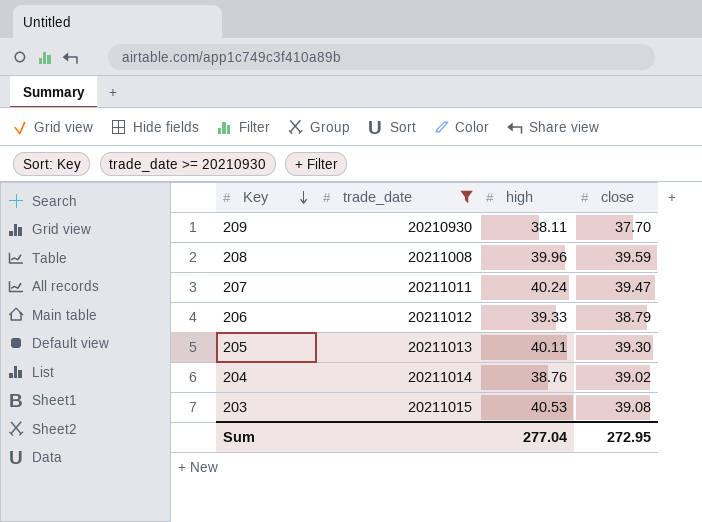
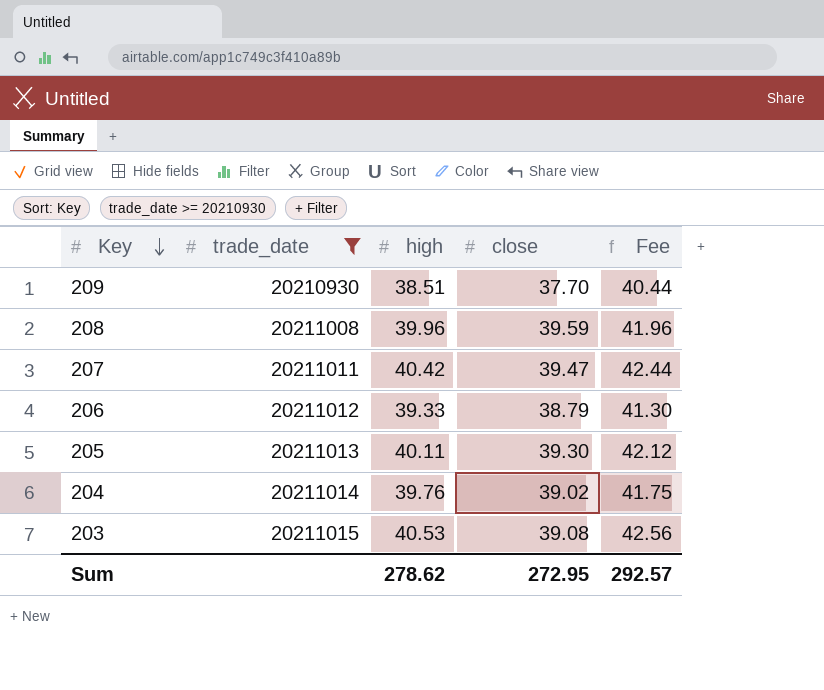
column Fee | formula: none -> [high] * 1.05
209 | high: 38.11 -> 38.51
207 | high: 40.24 -> 40.42
204 | high: 38.76 -> 39.76
Sum | high: 277.04 -> 278.62

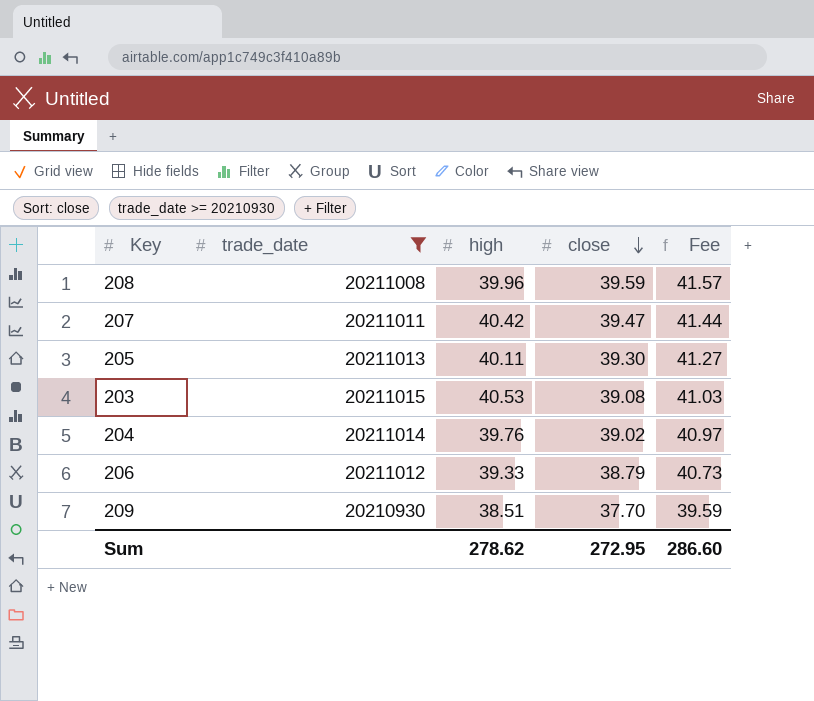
row order: Key descending -> close descending
column Fee | formula: [high] * 1.05 -> [close] * 1.05
Sum | Fee: 292.57 -> 286.60

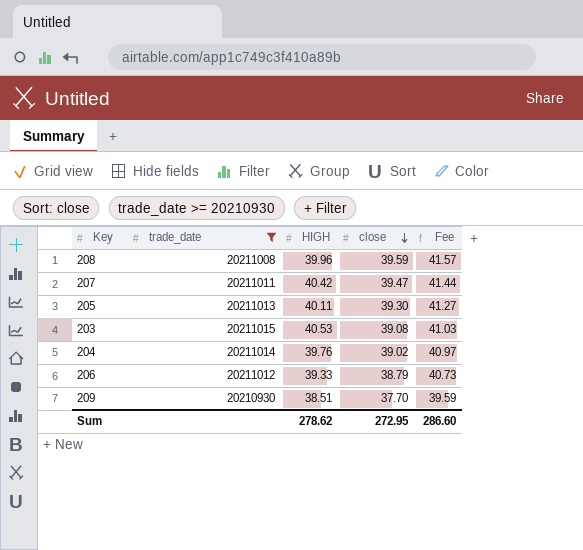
column name: high -> HIGH

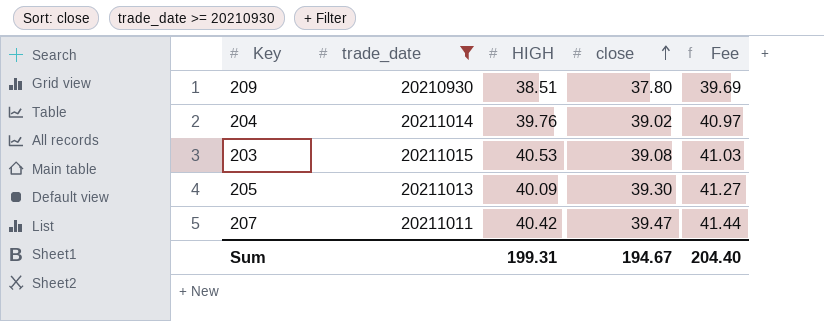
row order: close descending -> close ascending
row 208: 20211008 | 39.96 | 39.59 | 41.57 -> none
row 206: 20211012 | 39.33 | 38.79 | 40.73 -> none
209 | close: 37.70 -> 37.80
209 | Fee: 39.59 -> 39.69
205 | HIGH: 40.11 -> 40.09
Sum | HIGH: 278.62 -> 199.31
Sum | close: 272.95 -> 194.67
Sum | Fee: 286.60 -> 204.40

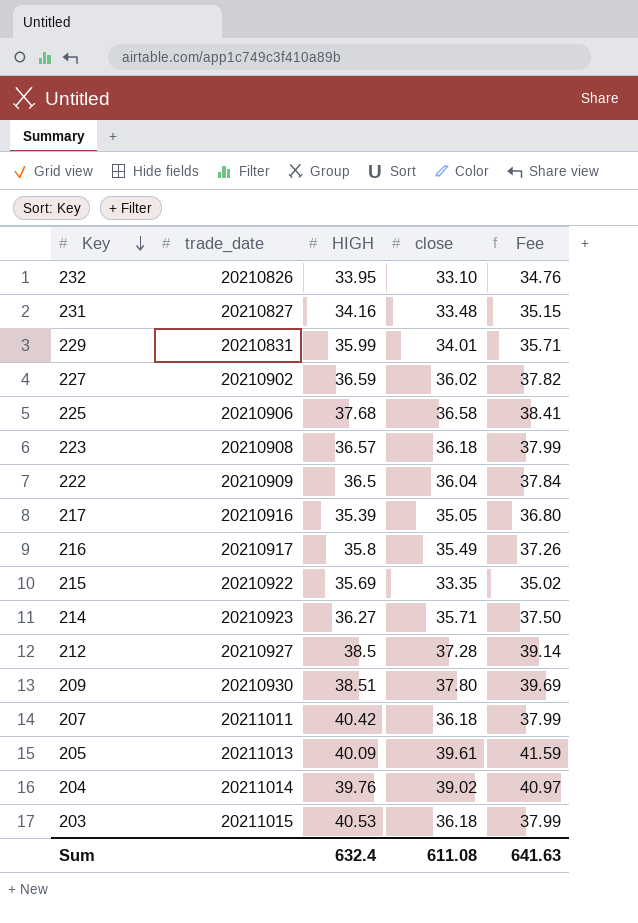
filter: trade_date >= 20210930 -> none
row order: close ascending -> Key descending
207 | close: 39.47 -> 36.18
207 | Fee: 41.44 -> 37.99
205 | close: 39.30 -> 39.61
205 | Fee: 41.27 -> 41.59
203 | close: 39.08 -> 36.18
203 | Fee: 41.03 -> 37.99
Sum | HIGH: 199.31 -> 632.4
Sum | close: 194.67 -> 611.08
Sum | Fee: 204.40 -> 641.63

